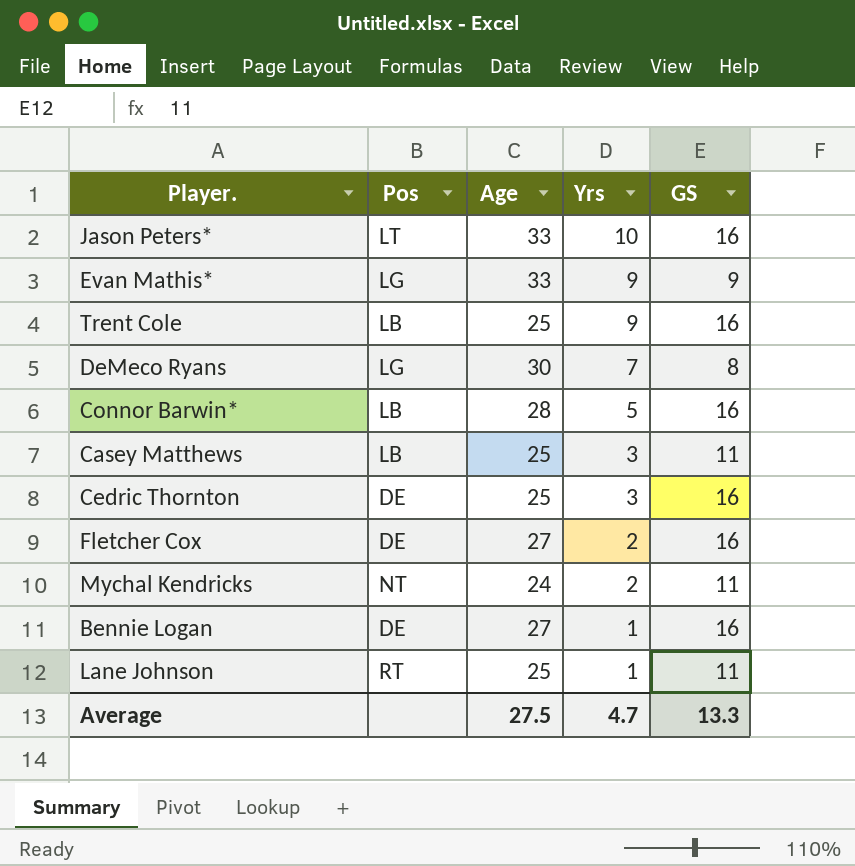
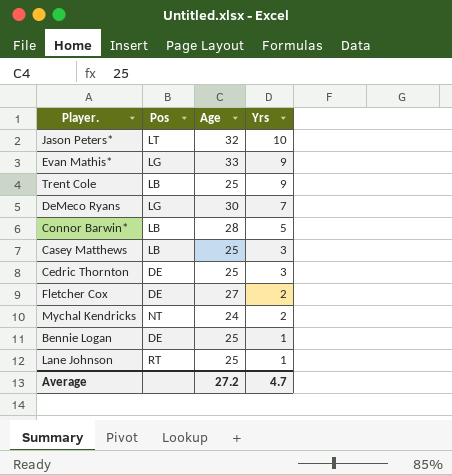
column GS | position: 5 -> none
Jason Peters* | Age: 33 -> 32
Bennie Logan | Age: 27 -> 25
Average | Age: 27.5 -> 27.2

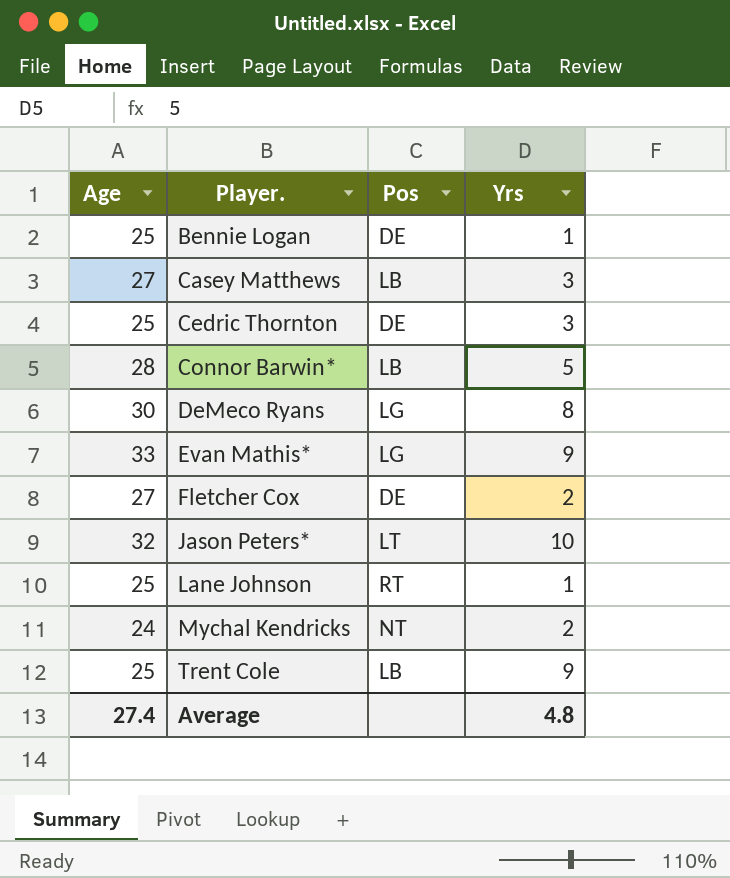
row order: Yrs descending -> Player. ascending
column Age | position: 3 -> 1
Casey Matthews | Age: 25 -> 27
DeMeco Ryans | Yrs: 7 -> 8
Average | Age: 27.2 -> 27.4
Average | Yrs: 4.7 -> 4.8

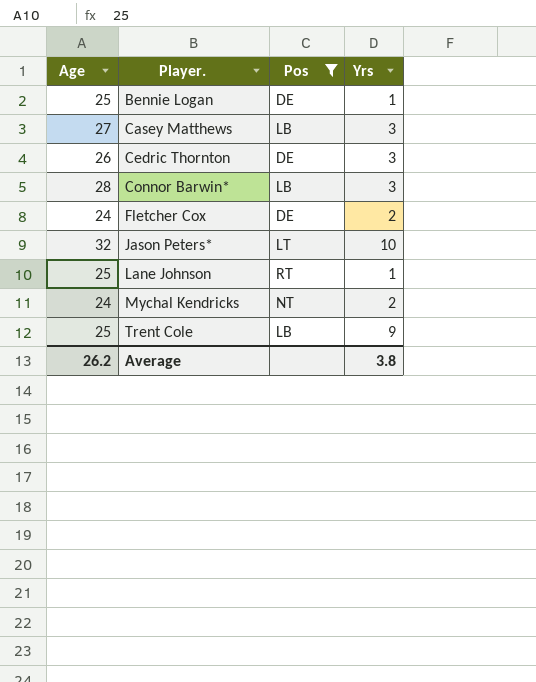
filter: none -> Pos != LG
Cedric Thornton | Age: 25 -> 26
Connor Barwin* | Yrs: 5 -> 3
Fletcher Cox | Age: 27 -> 24
Average | Age: 27.4 -> 26.2
Average | Yrs: 4.8 -> 3.8

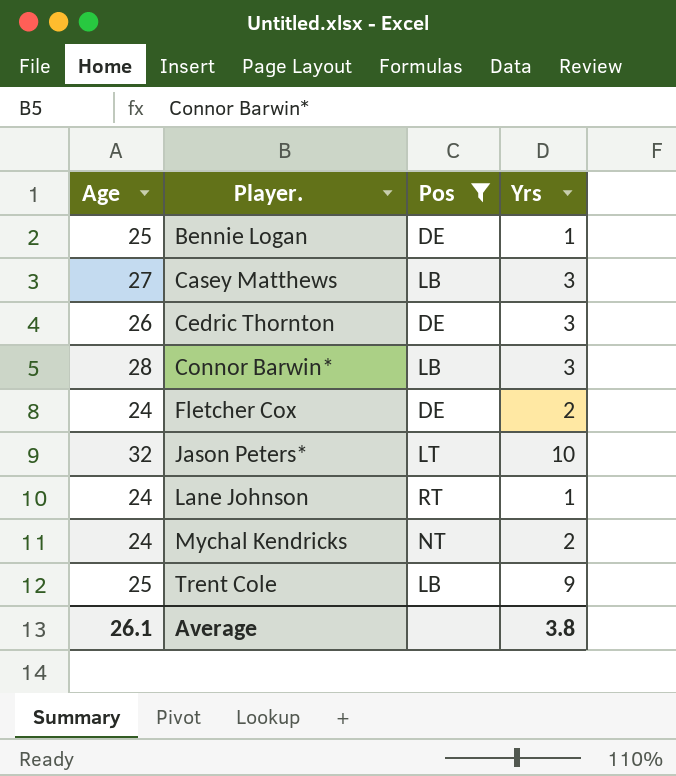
Lane Johnson | Age: 25 -> 24
Average | Age: 26.2 -> 26.1

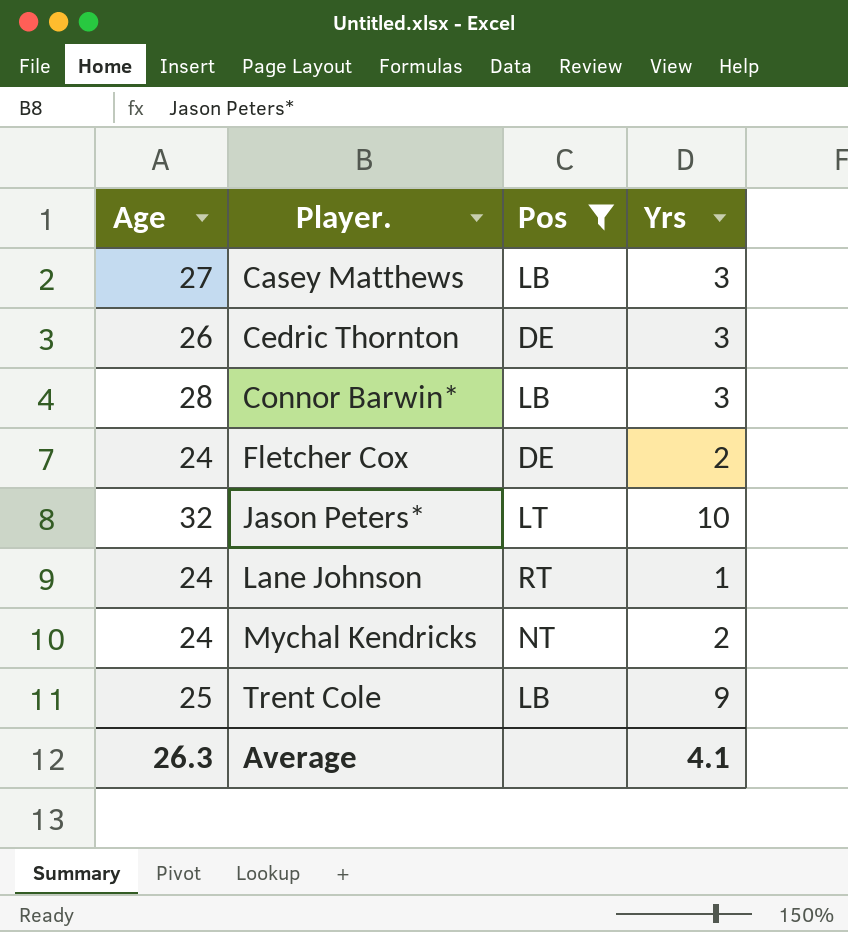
row Bennie Logan: 25 | DE | 1 -> none
Average | Age: 26.1 -> 26.3
Average | Yrs: 3.8 -> 4.1

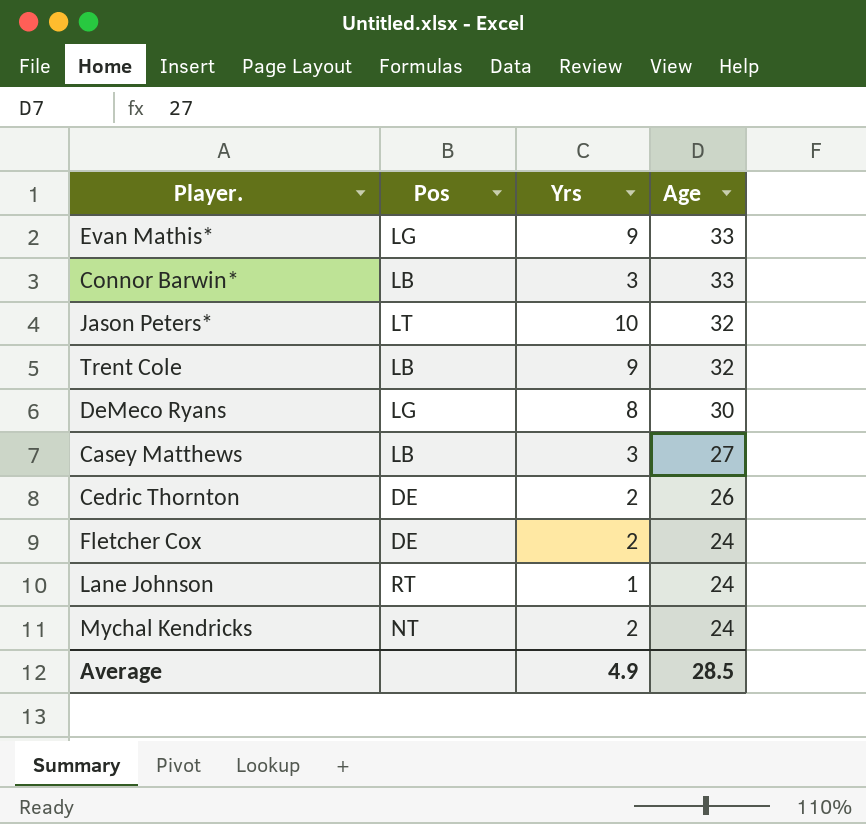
filter: Pos != LG -> none
row order: Player. ascending -> Age descending
column Age | position: 1 -> 4
Connor Barwin* | Age: 28 -> 33
Trent Cole | Age: 25 -> 32
Cedric Thornton | Yrs: 3 -> 2
Average | Yrs: 4.1 -> 4.9
Average | Age: 26.3 -> 28.5

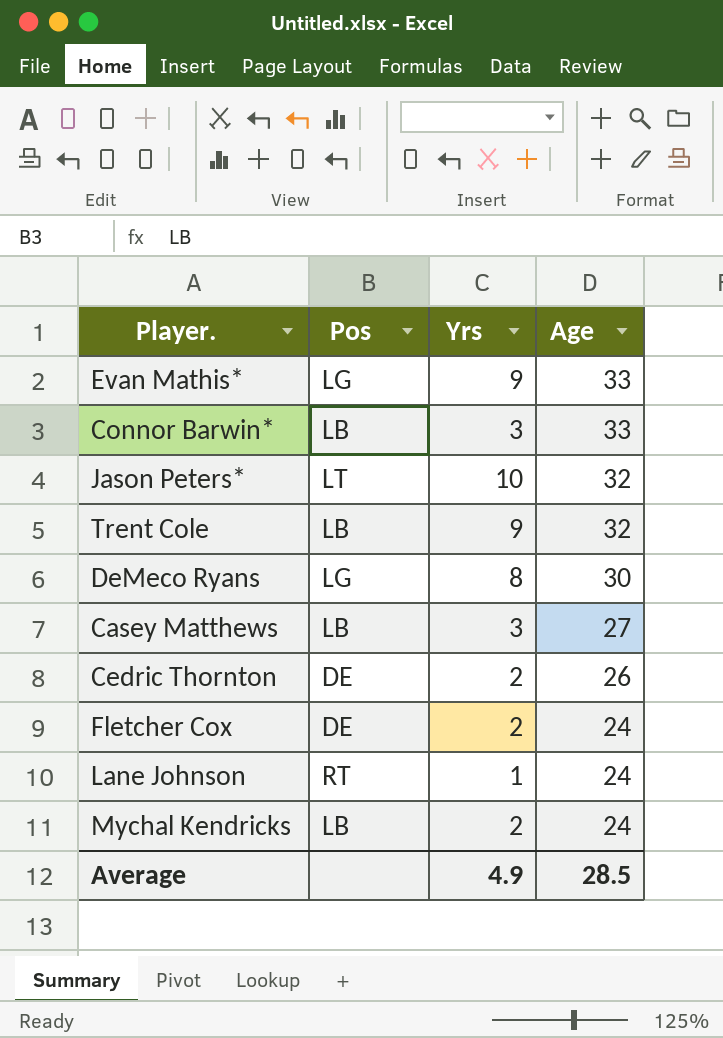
Mychal Kendricks | Pos: NT -> LB

